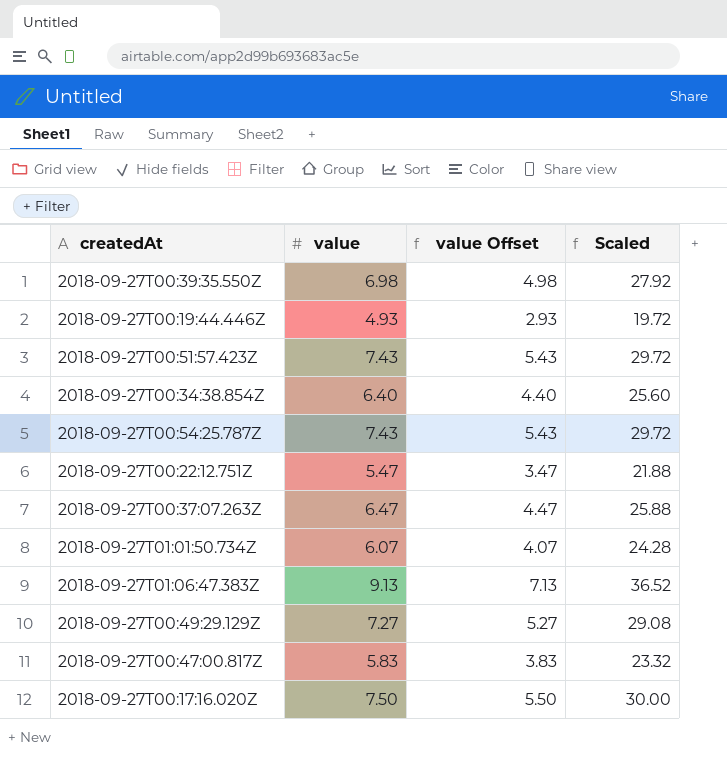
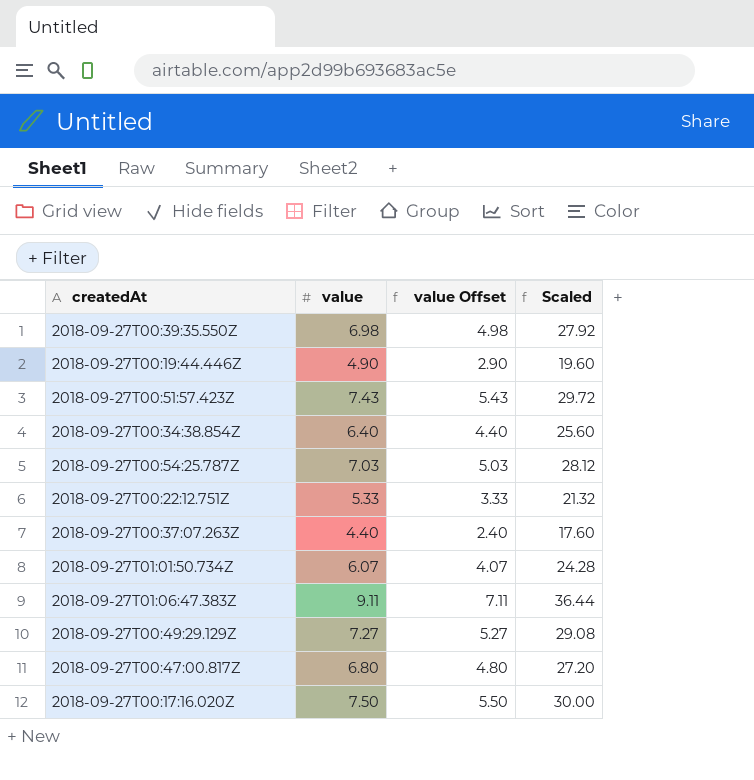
2018-09-27T00:19:44.446Z | value: 4.93 -> 4.90
2018-09-27T00:19:44.446Z | value Offset: 2.93 -> 2.90
2018-09-27T00:19:44.446Z | Scaled: 19.72 -> 19.60
2018-09-27T00:54:25.787Z | value: 7.43 -> 7.03
2018-09-27T00:54:25.787Z | value Offset: 5.43 -> 5.03
2018-09-27T00:54:25.787Z | Scaled: 29.72 -> 28.12
2018-09-27T00:22:12.751Z | value: 5.47 -> 5.33
2018-09-27T00:22:12.751Z | value Offset: 3.47 -> 3.33
2018-09-27T00:22:12.751Z | Scaled: 21.88 -> 21.32
2018-09-27T00:37:07.263Z | value: 6.47 -> 4.40
2018-09-27T00:37:07.263Z | value Offset: 4.47 -> 2.40
2018-09-27T00:37:07.263Z | Scaled: 25.88 -> 17.60
2018-09-27T01:06:47.383Z | value: 9.13 -> 9.11
2018-09-27T01:06:47.383Z | value Offset: 7.13 -> 7.11
2018-09-27T01:06:47.383Z | Scaled: 36.52 -> 36.44
2018-09-27T00:47:00.817Z | value: 5.83 -> 6.80
2018-09-27T00:47:00.817Z | value Offset: 3.83 -> 4.80
2018-09-27T00:47:00.817Z | Scaled: 23.32 -> 27.20

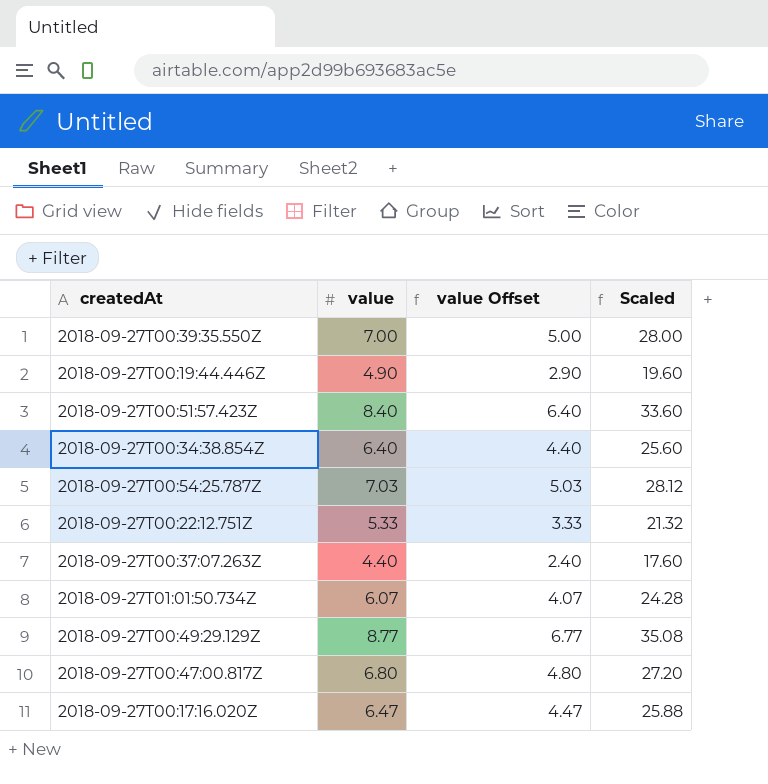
row 2018-09-27T01:06:47.383Z: 9.11 | 7.11 | 36.44 -> none
2018-09-27T00:39:35.550Z | value: 6.98 -> 7.00
2018-09-27T00:39:35.550Z | value Offset: 4.98 -> 5.00
2018-09-27T00:39:35.550Z | Scaled: 27.92 -> 28.00
2018-09-27T00:51:57.423Z | value: 7.43 -> 8.40
2018-09-27T00:51:57.423Z | value Offset: 5.43 -> 6.40
2018-09-27T00:51:57.423Z | Scaled: 29.72 -> 33.60
2018-09-27T00:49:29.129Z | value: 7.27 -> 8.77
2018-09-27T00:49:29.129Z | value Offset: 5.27 -> 6.77
2018-09-27T00:49:29.129Z | Scaled: 29.08 -> 35.08
2018-09-27T00:17:16.020Z | value: 7.50 -> 6.47
2018-09-27T00:17:16.020Z | value Offset: 5.50 -> 4.47
2018-09-27T00:17:16.020Z | Scaled: 30.00 -> 25.88

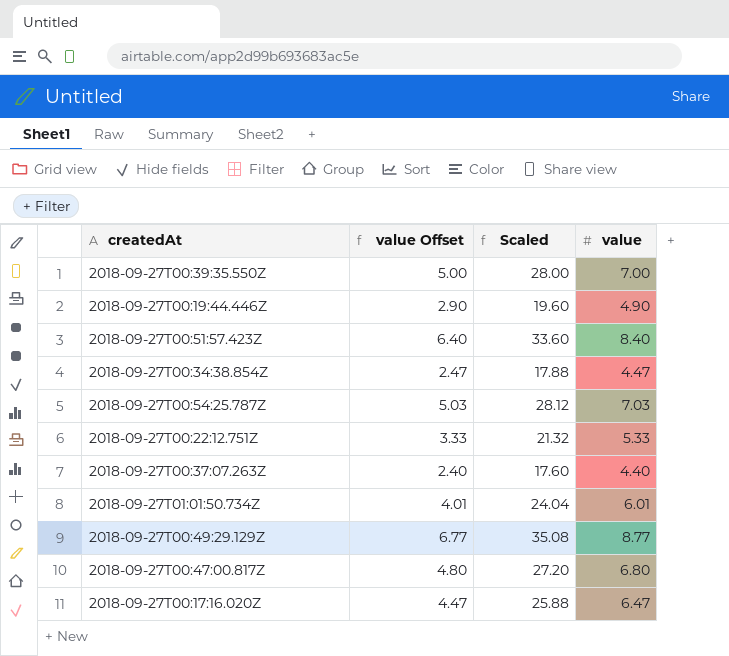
column value | position: 2 -> 4
2018-09-27T00:34:38.854Z | value Offset: 4.40 -> 2.47
2018-09-27T00:34:38.854Z | Scaled: 25.60 -> 17.88
2018-09-27T00:34:38.854Z | value: 6.40 -> 4.47
2018-09-27T01:01:50.734Z | value Offset: 4.07 -> 4.01
2018-09-27T01:01:50.734Z | Scaled: 24.28 -> 24.04
2018-09-27T01:01:50.734Z | value: 6.07 -> 6.01

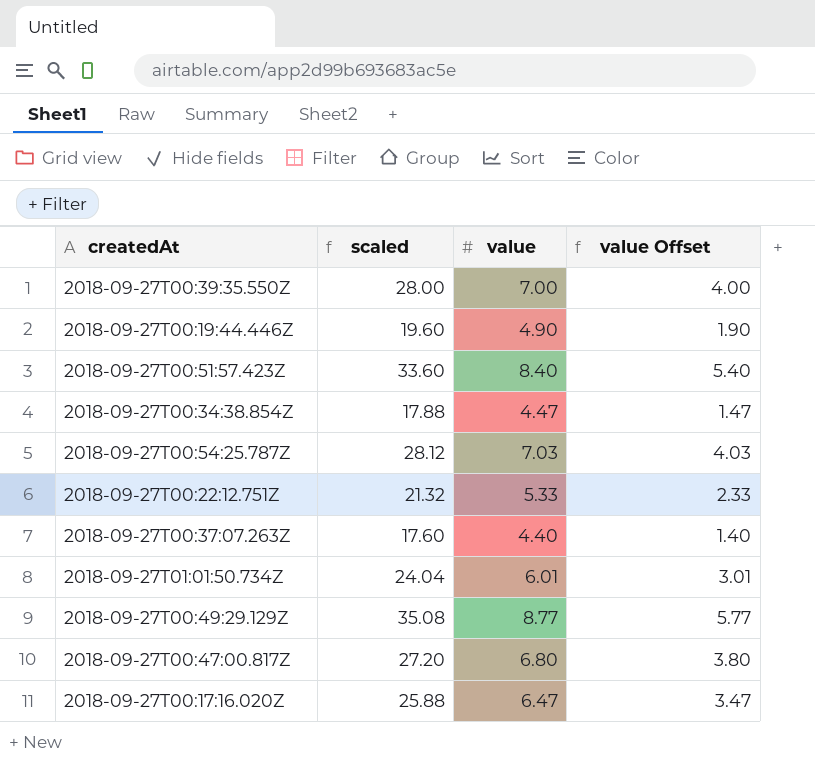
column name: Scaled -> scaled
column value Offset | formula: [value] - 2 -> [value] - 3
column value Offset | position: 2 -> 4

